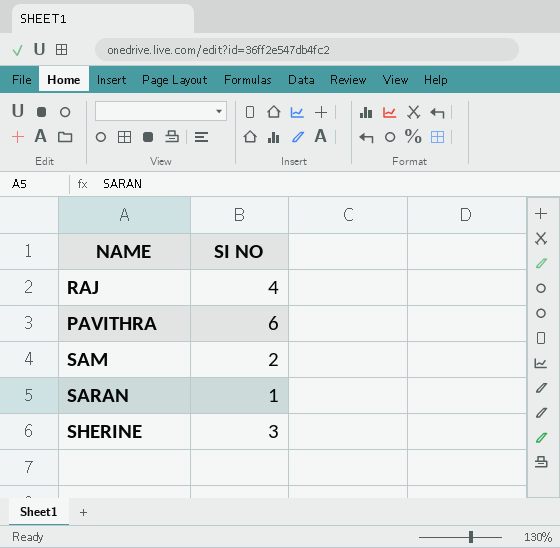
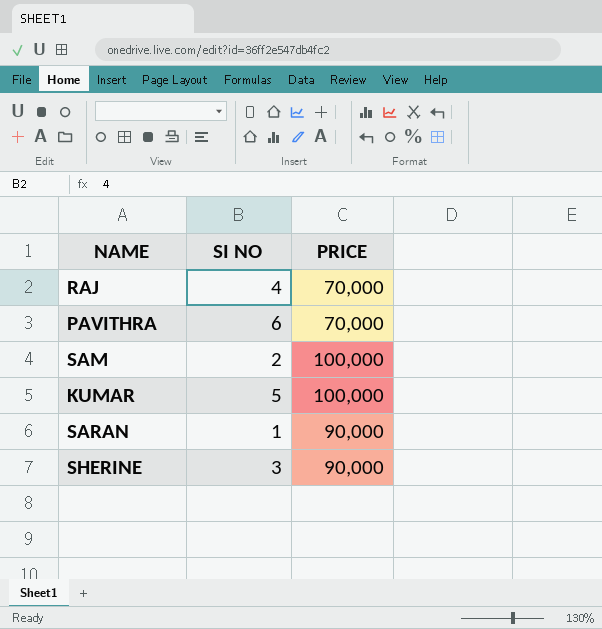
column PRICE | position: none -> 3
row KUMAR: none -> 5 | 100,000

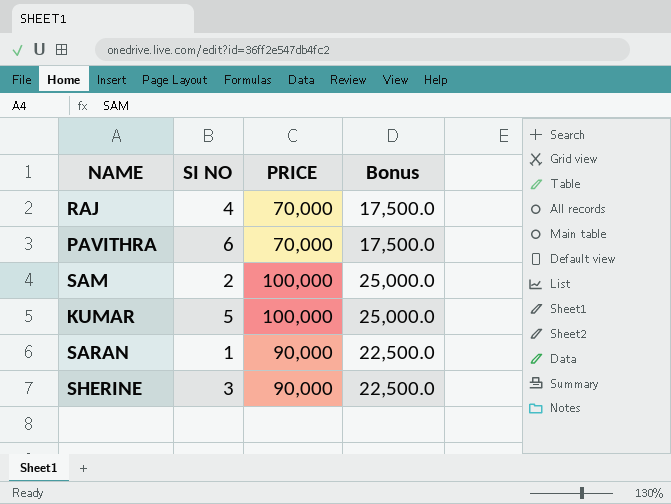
column Bonus | formula: none -> [PRICE] * 0.25

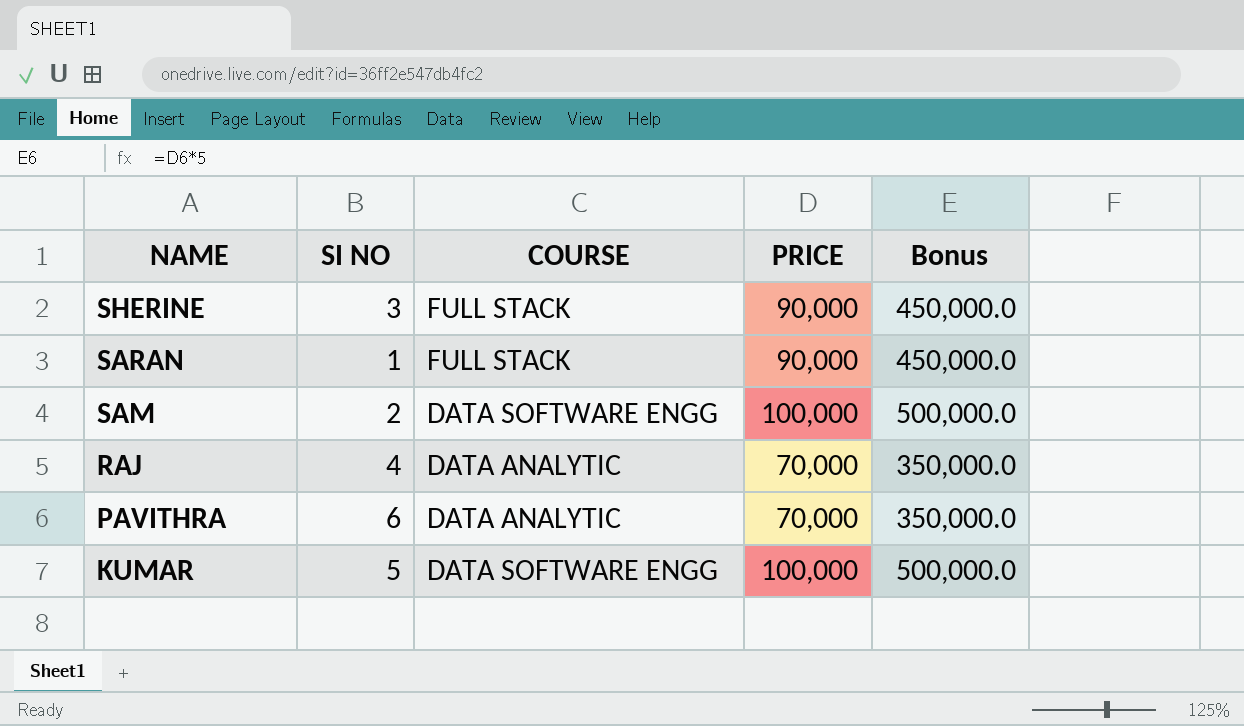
row order: none -> NAME descending
column COURSE | position: none -> 3
column Bonus | formula: [PRICE] * 0.25 -> [PRICE] * 5

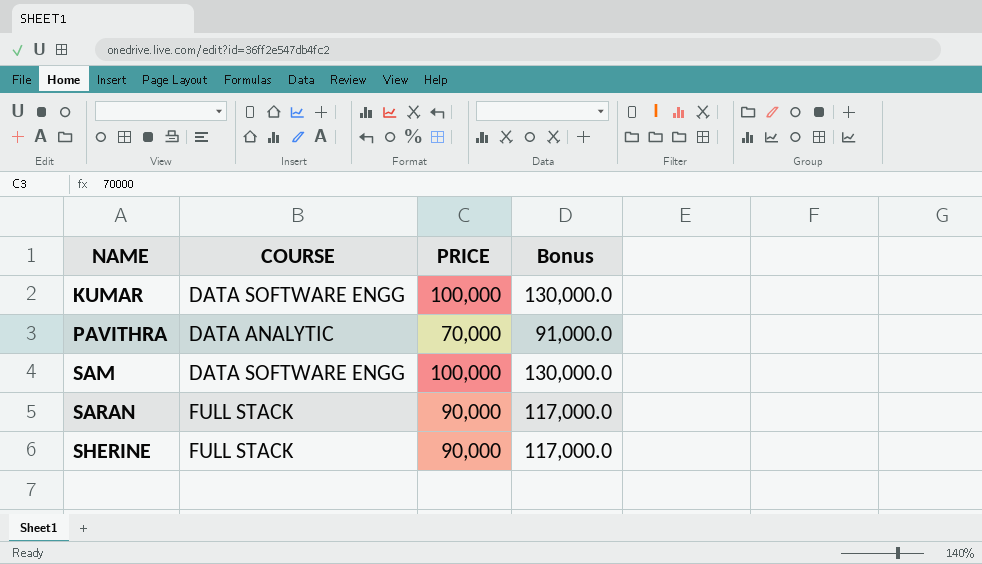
row order: NAME descending -> NAME ascending
column SI NO | position: 2 -> none
column Bonus | formula: [PRICE] * 5 -> [PRICE] * 1.3
row RAJ: 4 | DATA ANALYTIC | 70,000 | 350,000.0 -> none

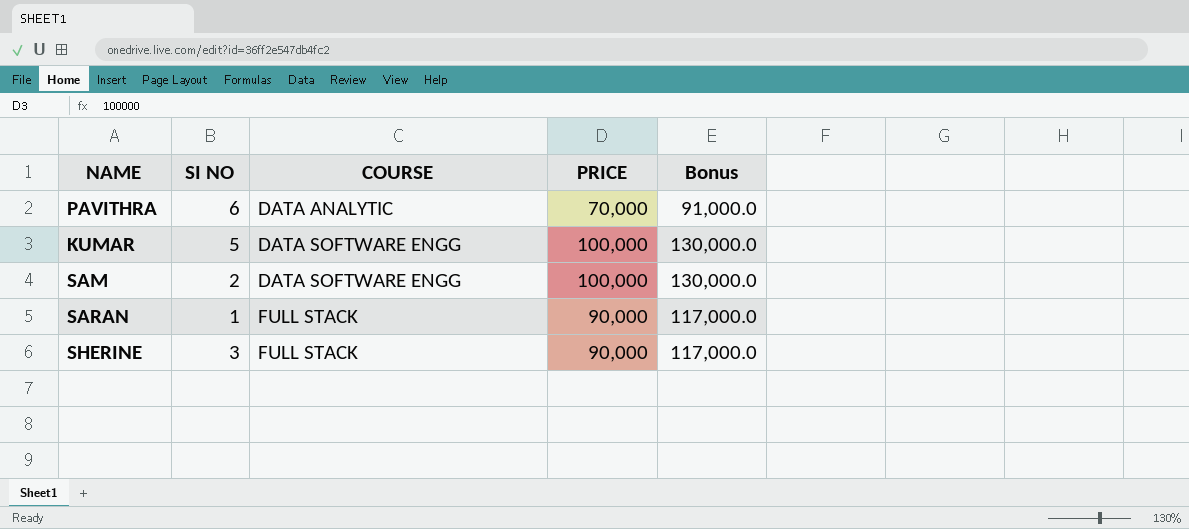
row order: NAME ascending -> COURSE ascending
column SI NO | position: none -> 2

